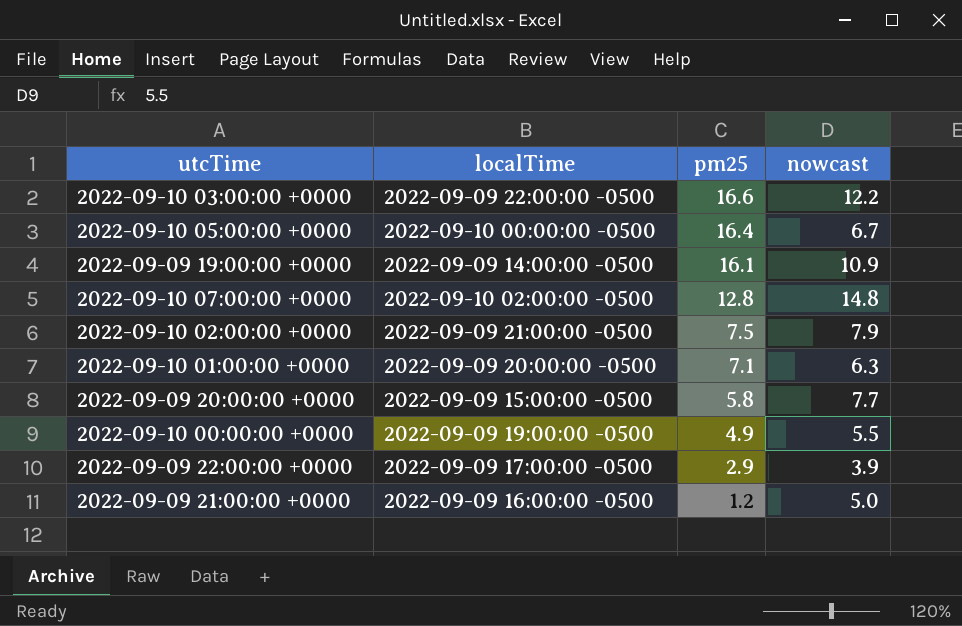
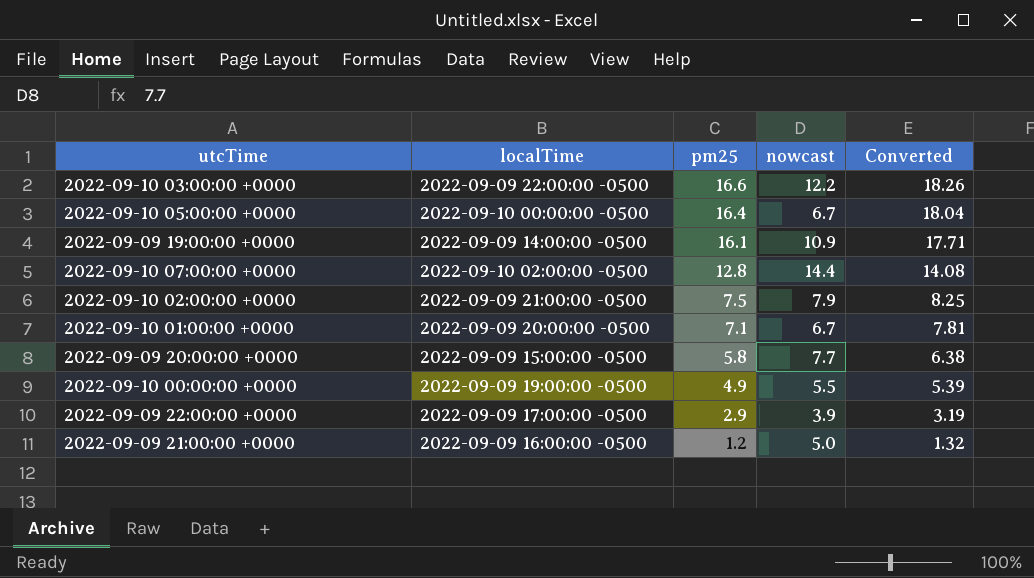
column Converted | formula: none -> [pm25] * 1.1
2022-09-10 07:00:00 +0000 | nowcast: 14.8 -> 14.4
2022-09-10 01:00:00 +0000 | nowcast: 6.3 -> 6.7

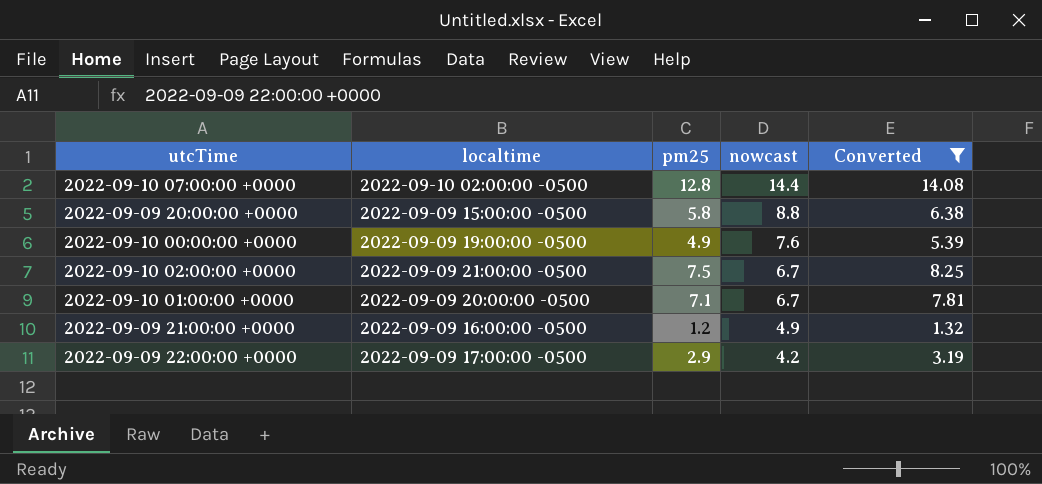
filter: none -> Converted <= 14.08
row order: pm25 descending -> nowcast descending
column name: localTime -> localtime
2022-09-09 20:00:00 +0000 | nowcast: 7.7 -> 8.8
2022-09-10 00:00:00 +0000 | nowcast: 5.5 -> 7.6
2022-09-10 02:00:00 +0000 | nowcast: 7.9 -> 6.7
2022-09-09 21:00:00 +0000 | nowcast: 5.0 -> 4.9
2022-09-09 22:00:00 +0000 | nowcast: 3.9 -> 4.2

